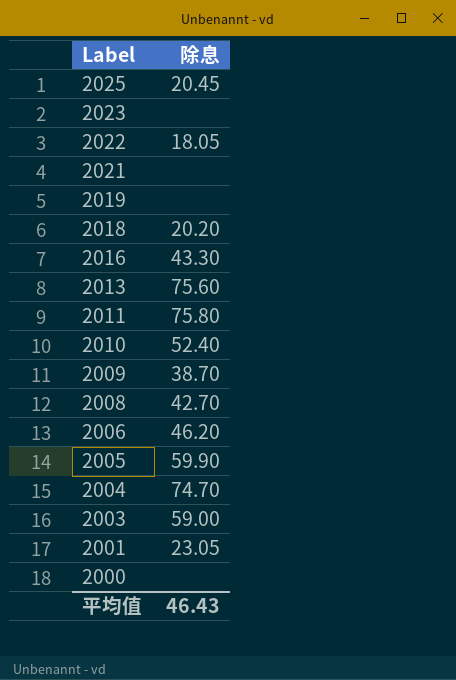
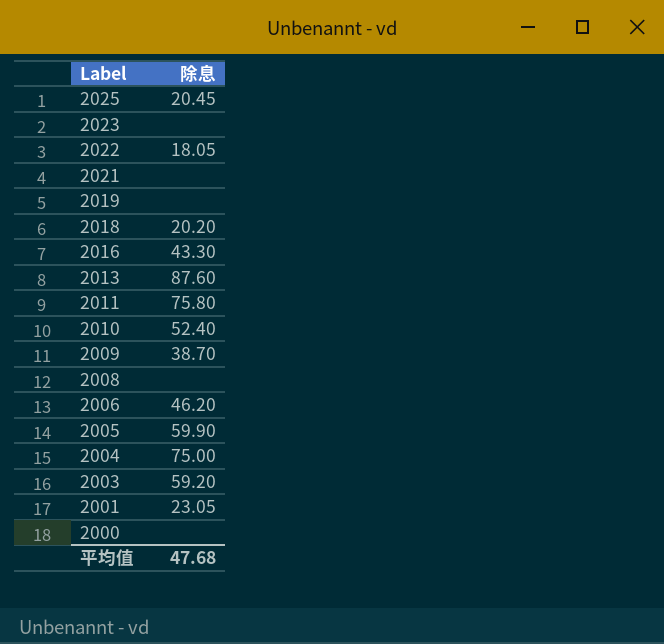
2013 | 除息: 75.60 -> 87.60
2008 | 除息: 42.70 -> none
2004 | 除息: 74.70 -> 75.00
2003 | 除息: 59.00 -> 59.20
平均值 | 除息: 46.43 -> 47.68

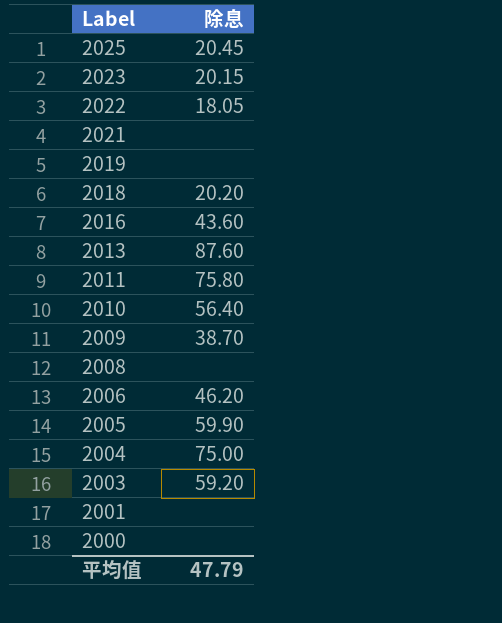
2023 | 除息: none -> 20.15
2016 | 除息: 43.30 -> 43.60
2010 | 除息: 52.40 -> 56.40
2001 | 除息: 23.05 -> none
平均值 | 除息: 47.68 -> 47.79

